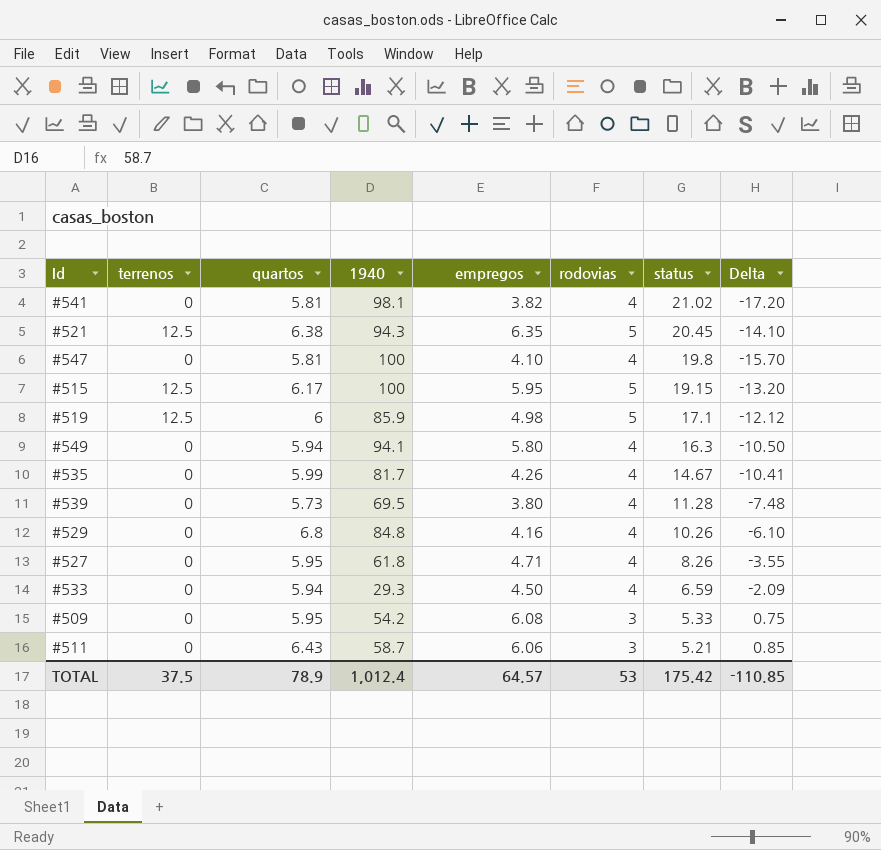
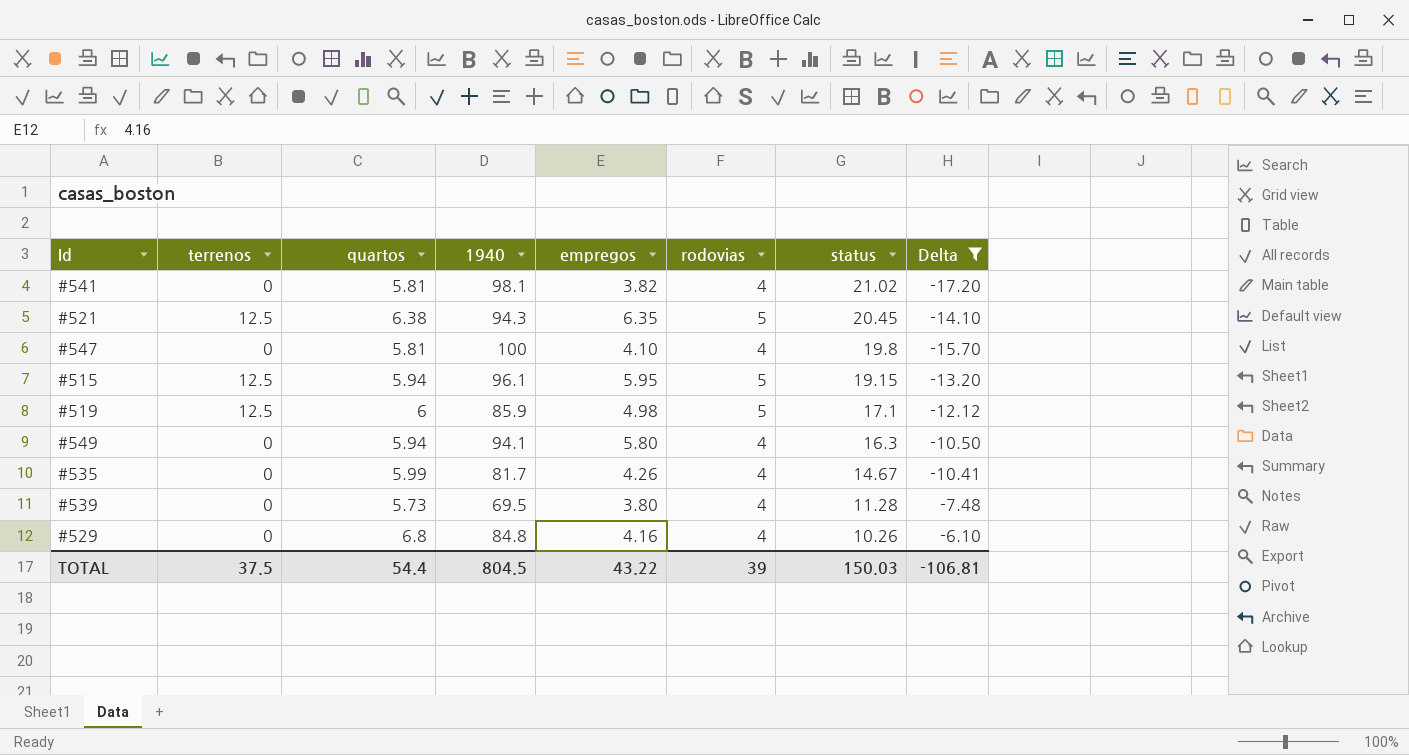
filter: none -> Delta <= -6.10
#515 | quartos: 6.17 -> 5.94
#515 | 1940: 100 -> 96.1
TOTAL | quartos: 78.9 -> 54.4
TOTAL | 1940: 1,012.4 -> 804.5
TOTAL | empregos: 64.57 -> 43.22
TOTAL | rodovias: 53 -> 39
TOTAL | status: 175.42 -> 150.03
TOTAL | Delta: -110.85 -> -106.81

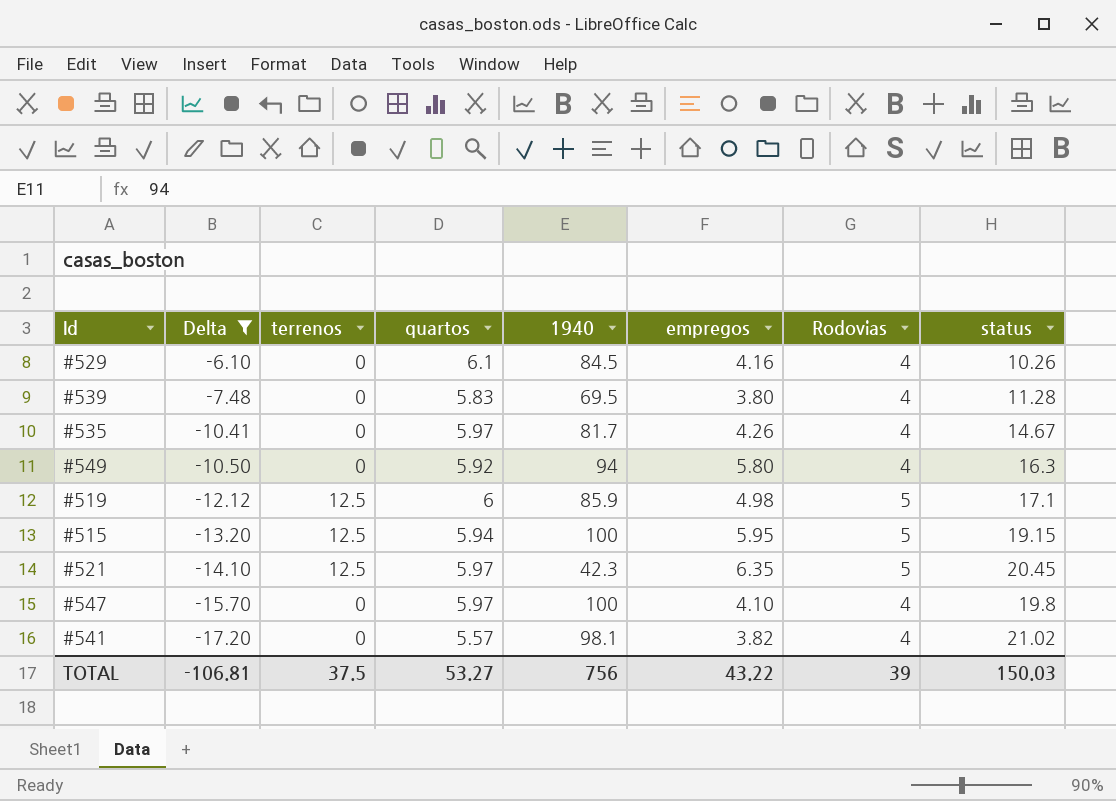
row order: status descending -> Delta descending
column Delta | position: 8 -> 2
column name: rodovias -> Rodovias
#529 | quartos: 6.8 -> 6.1
#529 | 1940: 84.8 -> 84.5
#539 | quartos: 5.73 -> 5.83
#535 | quartos: 5.99 -> 5.97
#549 | quartos: 5.94 -> 5.92
#549 | 1940: 94.1 -> 94
#515 | 1940: 96.1 -> 100
#521 | quartos: 6.38 -> 5.97
#521 | 1940: 94.3 -> 42.3
#547 | quartos: 5.81 -> 5.97
#541 | quartos: 5.81 -> 5.57
TOTAL | quartos: 54.4 -> 53.27
TOTAL | 1940: 804.5 -> 756

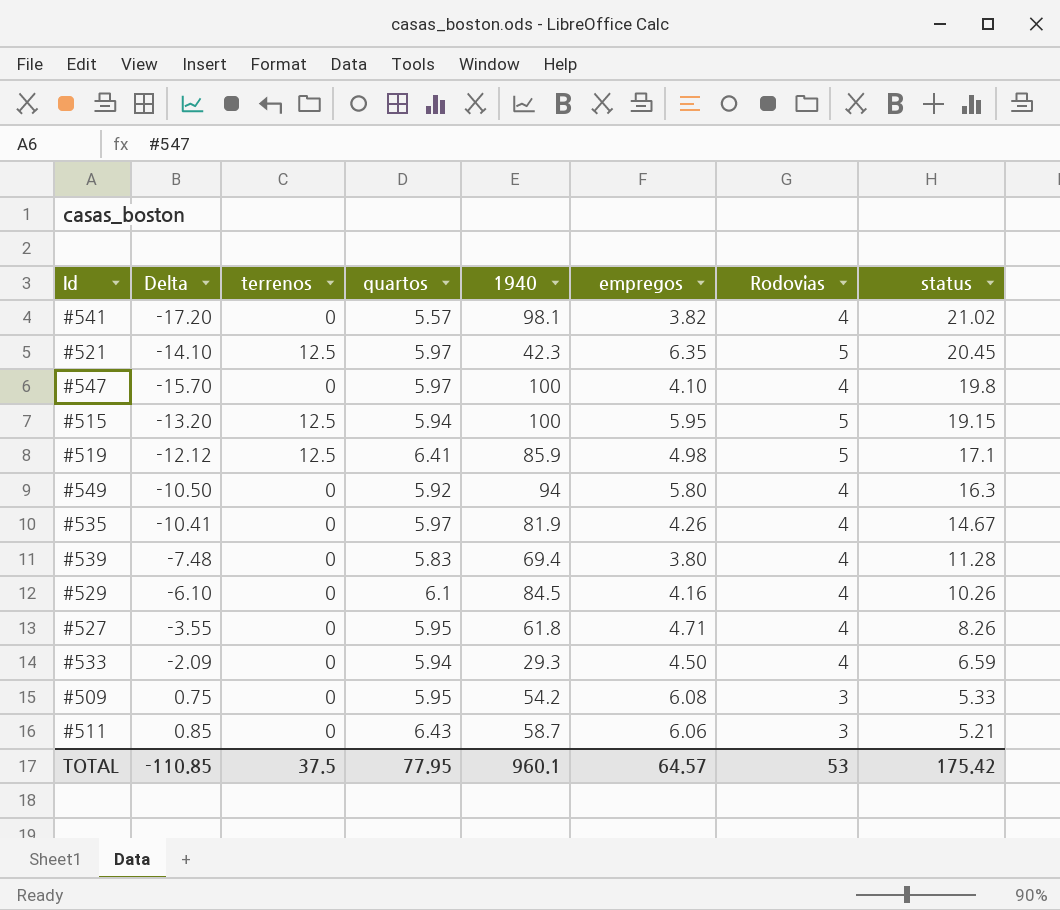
filter: Delta <= -6.10 -> none
row order: Delta descending -> status descending
#519 | quartos: 6 -> 6.41
#535 | 1940: 81.7 -> 81.9
#539 | 1940: 69.5 -> 69.4
TOTAL | Delta: -106.81 -> -110.85
TOTAL | quartos: 53.27 -> 77.95
TOTAL | 1940: 756 -> 960.1
TOTAL | empregos: 43.22 -> 64.57
TOTAL | Rodovias: 39 -> 53
TOTAL | status: 150.03 -> 175.42

